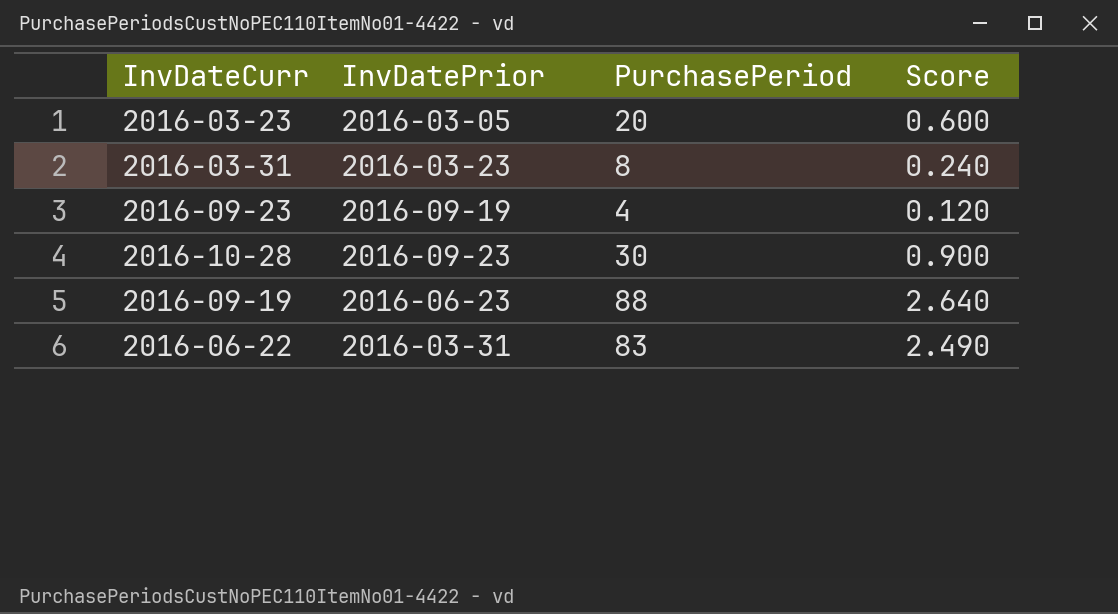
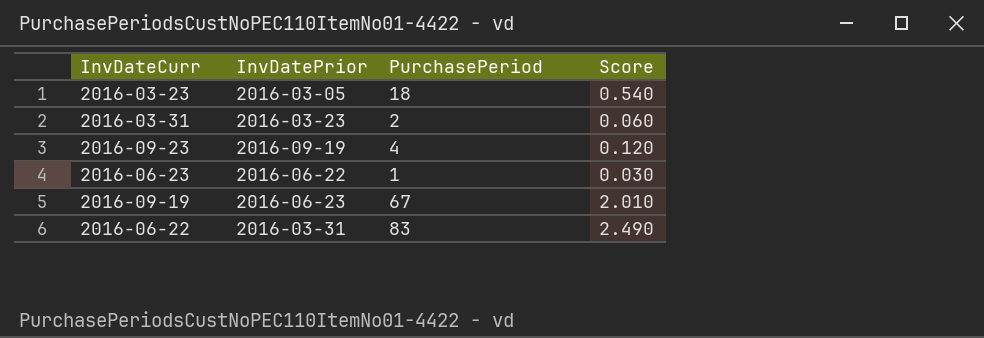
row 2016-10-28: 2016-09-23 | 30 | 0.900 -> none
2016-03-23 | PurchasePeriod: 20 -> 18
2016-03-23 | Score: 0.600 -> 0.540
2016-03-31 | PurchasePeriod: 8 -> 2
2016-03-31 | Score: 0.240 -> 0.060
row 2016-06-23: none -> 2016-06-22 | 1 | 0.030
2016-09-19 | PurchasePeriod: 88 -> 67
2016-09-19 | Score: 2.640 -> 2.010

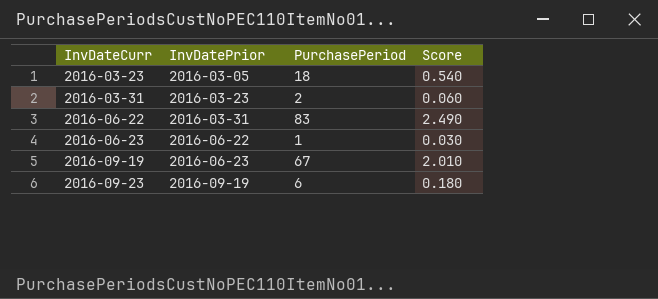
row order: none -> InvDateCurr ascending
2016-09-23 | PurchasePeriod: 4 -> 6
2016-09-23 | Score: 0.120 -> 0.180

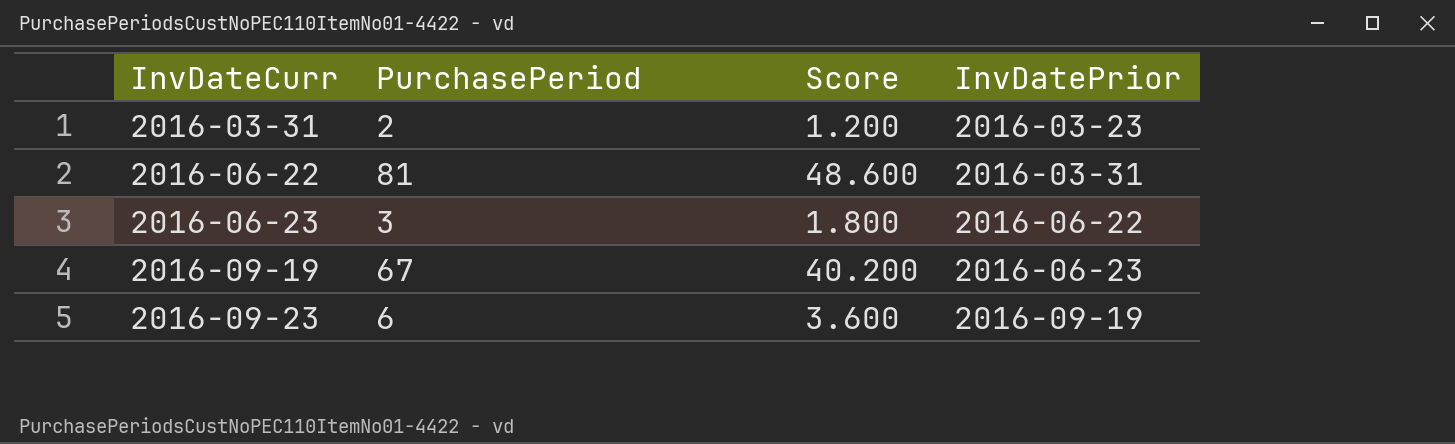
column Score | formula: [PurchasePeriod] * 0.03 -> [PurchasePeriod] * 0.6
column InvDatePrior | position: 2 -> 4
row 2016-03-23: 2016-03-05 | 18 | 0.540 -> none
2016-06-22 | PurchasePeriod: 83 -> 81
2016-06-23 | PurchasePeriod: 1 -> 3

